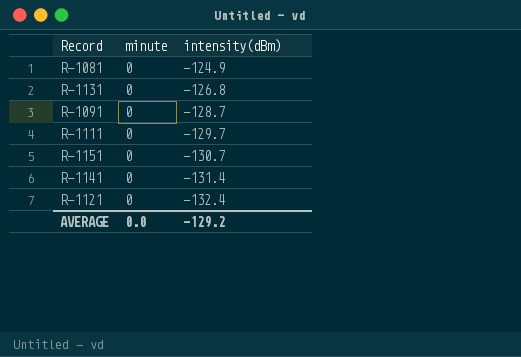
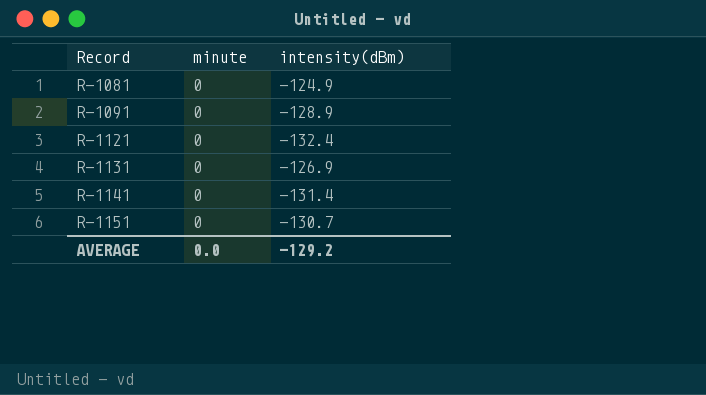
row order: intensity(dBm) descending -> Record ascending
row R-1111: 0 | -129.7 -> none
R-1091 | intensity(dBm): -128.7 -> -128.9
R-1131 | intensity(dBm): -126.8 -> -126.9

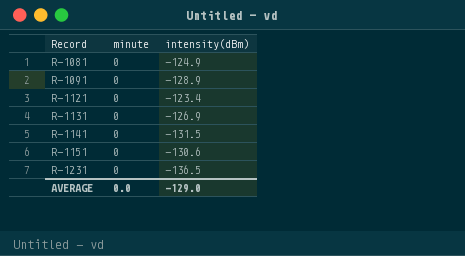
R-1121 | intensity(dBm): -132.4 -> -123.4
R-1141 | intensity(dBm): -131.4 -> -131.5
R-1151 | intensity(dBm): -130.7 -> -130.6
row R-1231: none -> 0 | -136.5
AVERAGE | intensity(dBm): -129.2 -> -129.0

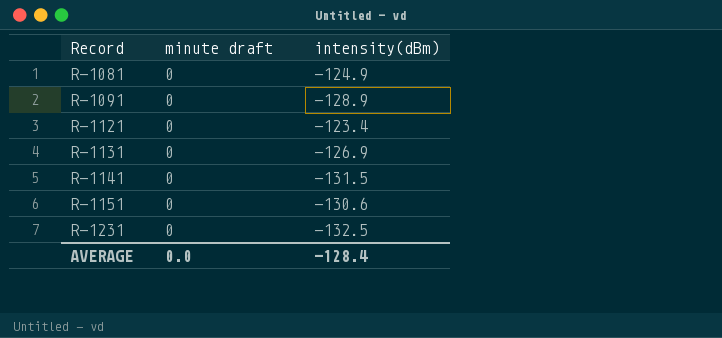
column name: minute -> minute draft
R-1231 | intensity(dBm): -136.5 -> -132.5
AVERAGE | intensity(dBm): -129.0 -> -128.4

